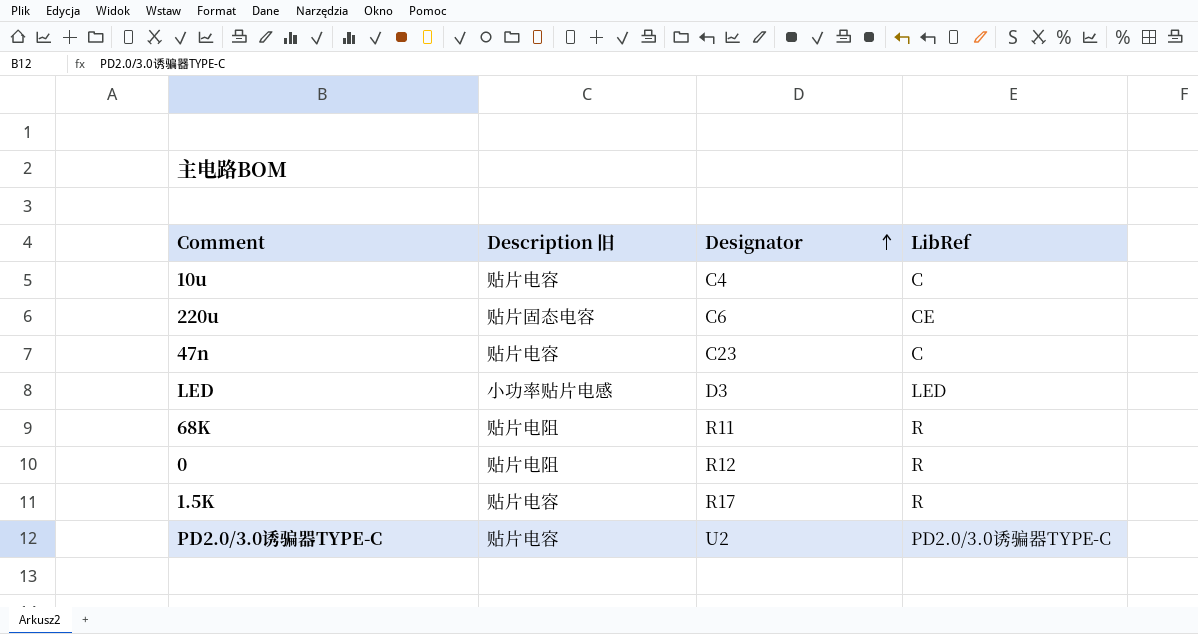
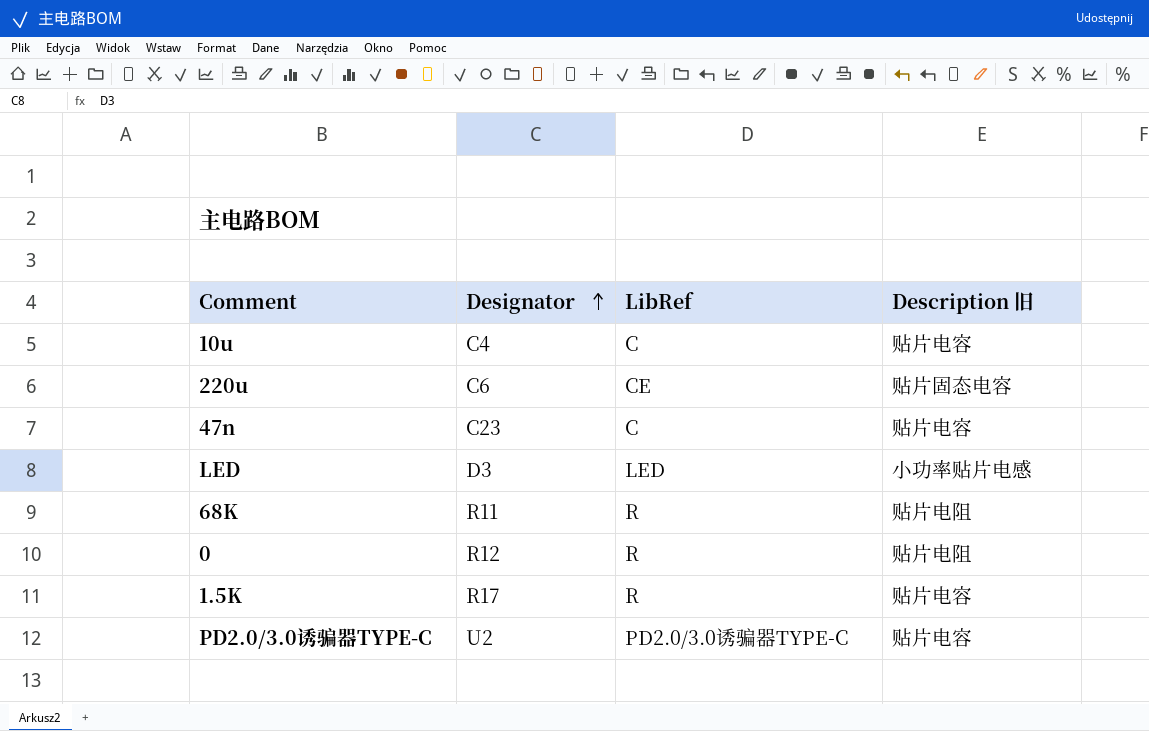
column Description 旧 | position: 2 -> 4

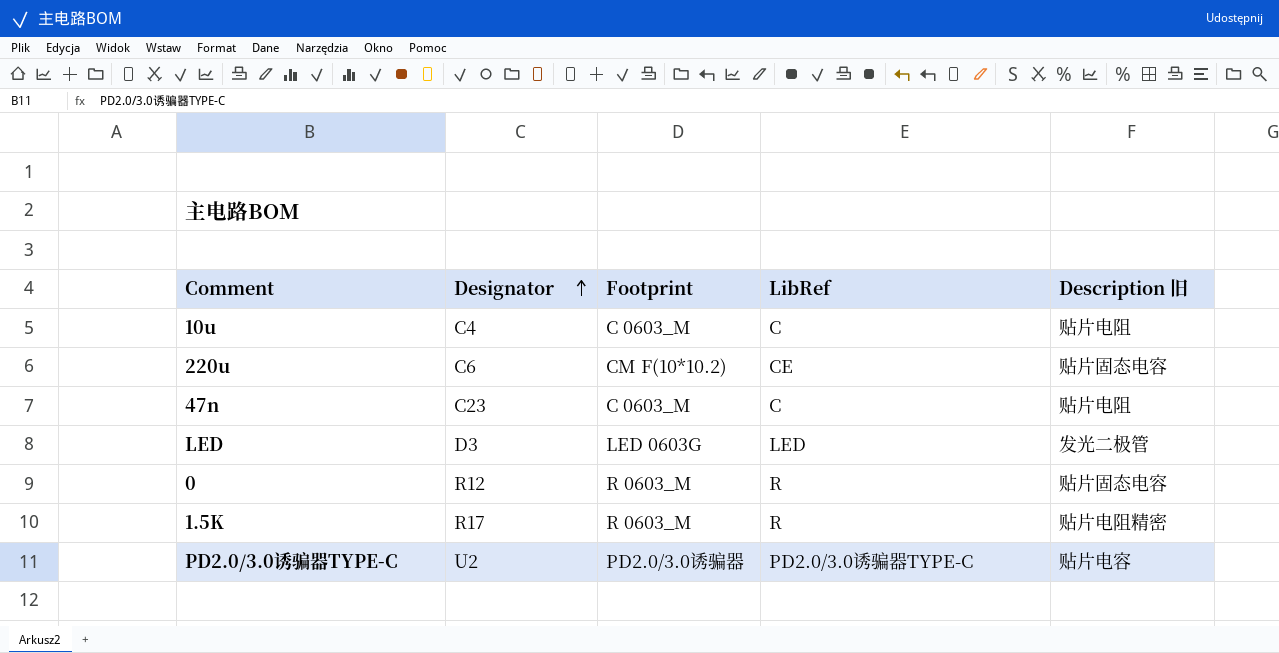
column Footprint | position: none -> 3
row 68K: R11 | R | 贴片电阻 -> none
10u | Description 旧: 贴片电容 -> 贴片电阻
47n | Description 旧: 贴片电容 -> 贴片电阻
LED | Description 旧: 小功率贴片电感 -> 发光二极管
0 | Description 旧: 贴片电阻 -> 贴片固态电容
1.5K | Description 旧: 贴片电容 -> 贴片电阻精密

